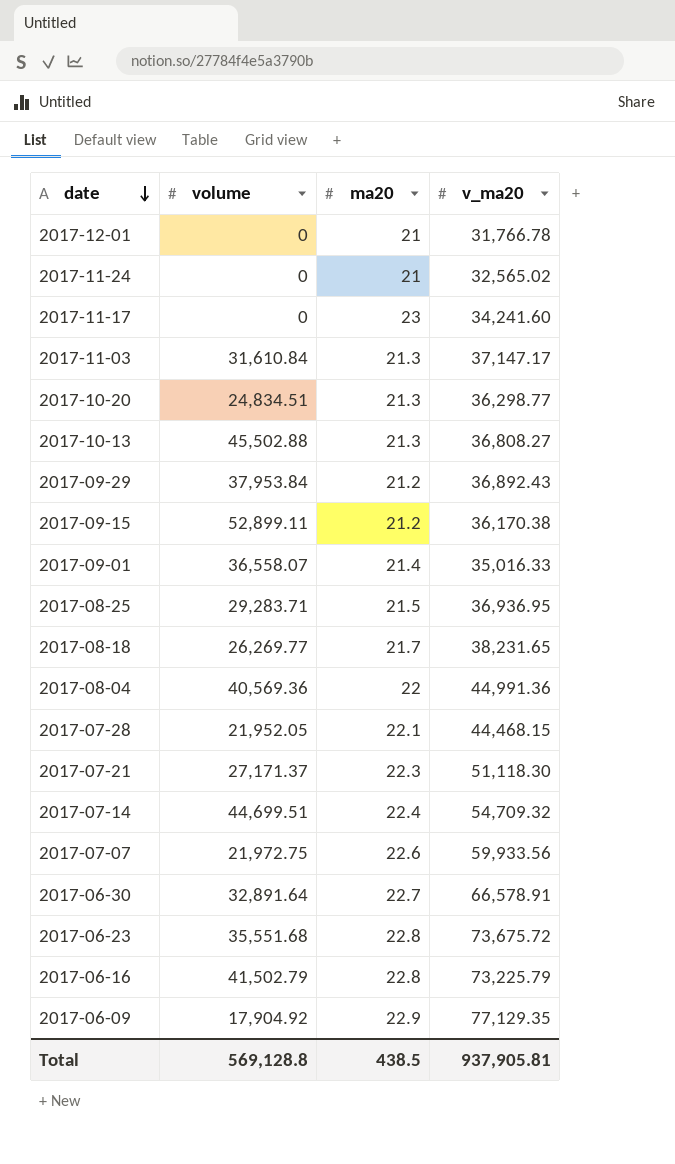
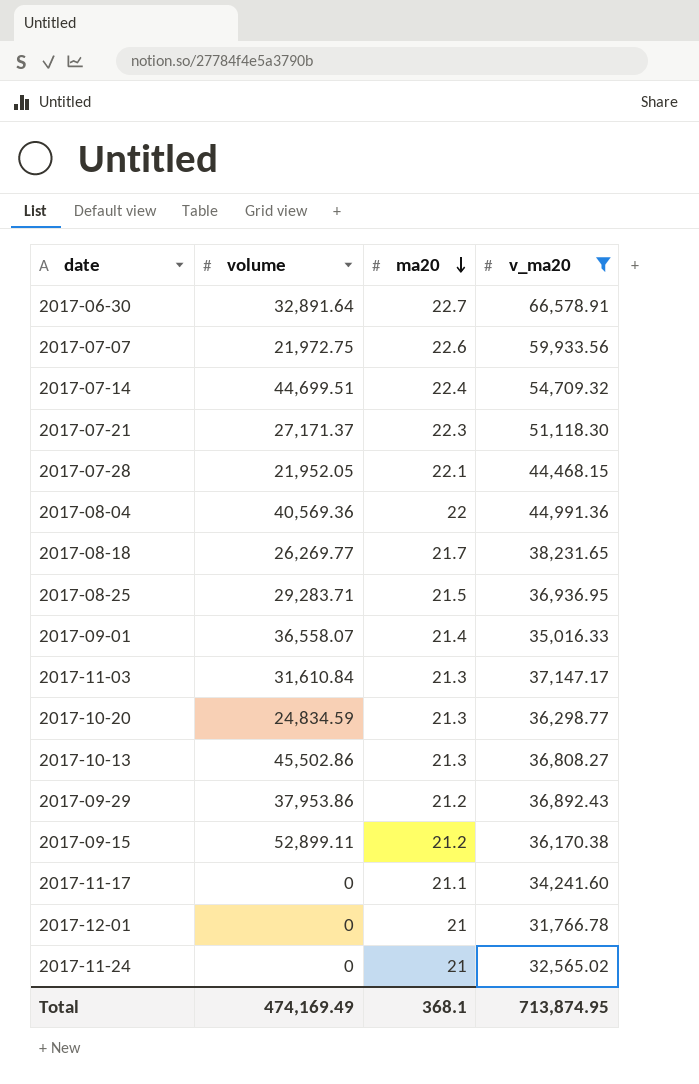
filter: none -> v_ma20 <= 66,578.91
row order: date descending -> ma20 descending
2017-10-20 | volume: 24,834.51 -> 24,834.59
2017-10-13 | volume: 45,502.88 -> 45,502.86
2017-09-29 | volume: 37,953.84 -> 37,953.86
2017-11-17 | ma20: 23 -> 21.1
Total | volume: 569,128.8 -> 474,169.49
Total | ma20: 438.5 -> 368.1
Total | v_ma20: 937,905.81 -> 713,874.95

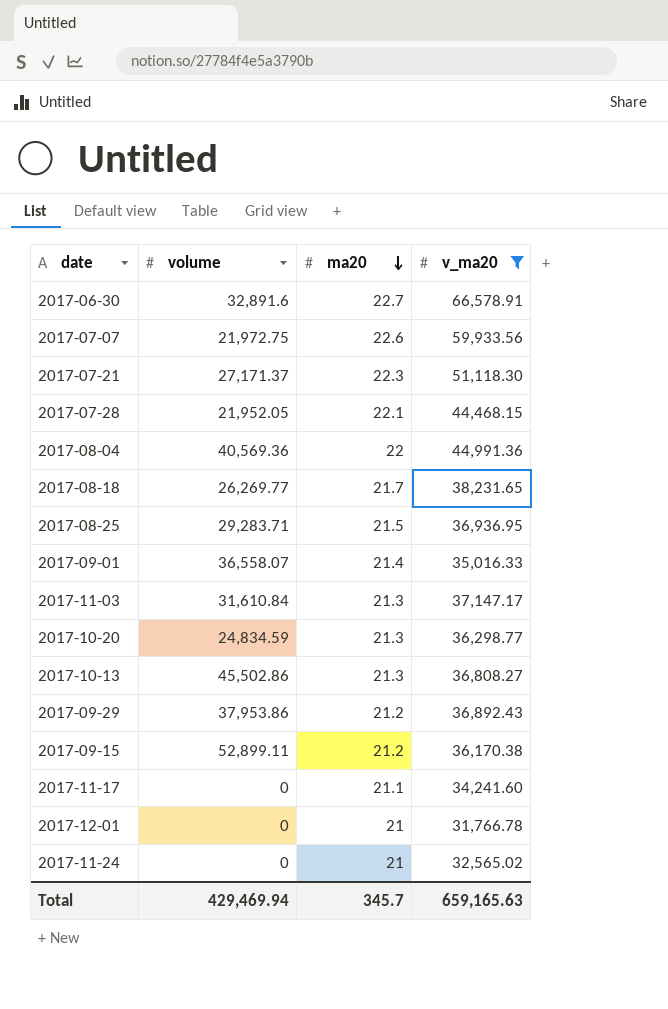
row 2017-07-14: 44,699.51 | 22.4 | 54,709.32 -> none
2017-06-30 | volume: 32,891.64 -> 32,891.6
Total | volume: 474,169.49 -> 429,469.94
Total | ma20: 368.1 -> 345.7
Total | v_ma20: 713,874.95 -> 659,165.63

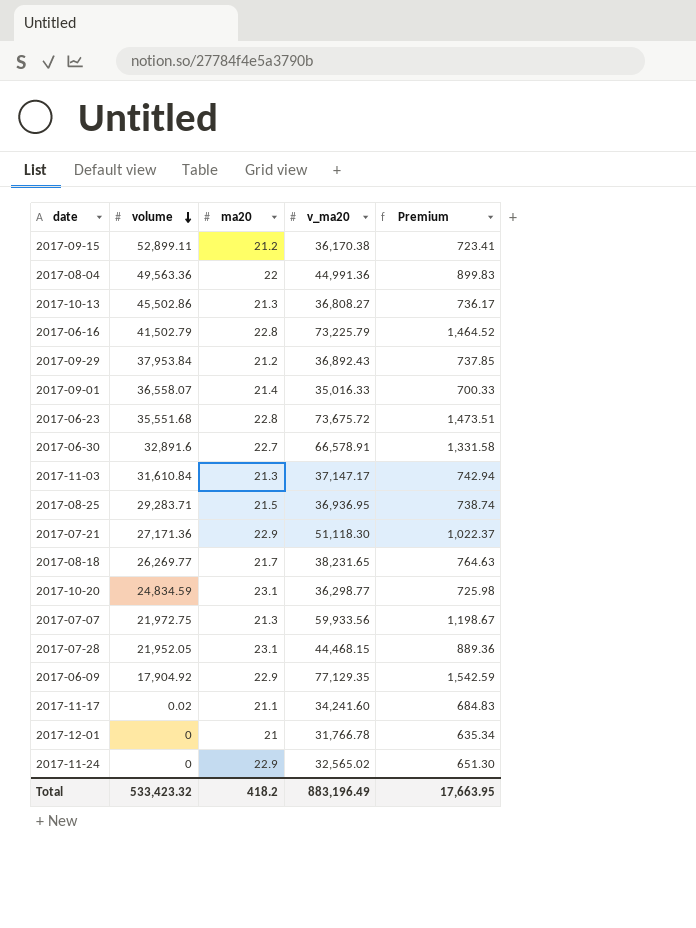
filter: v_ma20 <= 66,578.91 -> none
row order: ma20 descending -> volume descending
column Premium | formula: none -> [v_ma20] * 0.02
2017-08-04 | volume: 40,569.36 -> 49,563.36
2017-09-29 | volume: 37,953.86 -> 37,953.84
2017-07-21 | volume: 27,171.37 -> 27,171.36
2017-07-21 | ma20: 22.3 -> 22.9
2017-10-20 | ma20: 21.3 -> 23.1
2017-07-07 | ma20: 22.6 -> 21.3
2017-07-28 | ma20: 22.1 -> 23.1
2017-11-17 | volume: 0 -> 0.02
2017-11-24 | ma20: 21 -> 22.9
Total | volume: 429,469.94 -> 533,423.32
Total | ma20: 345.7 -> 418.2
Total | v_ma20: 659,165.63 -> 883,196.49

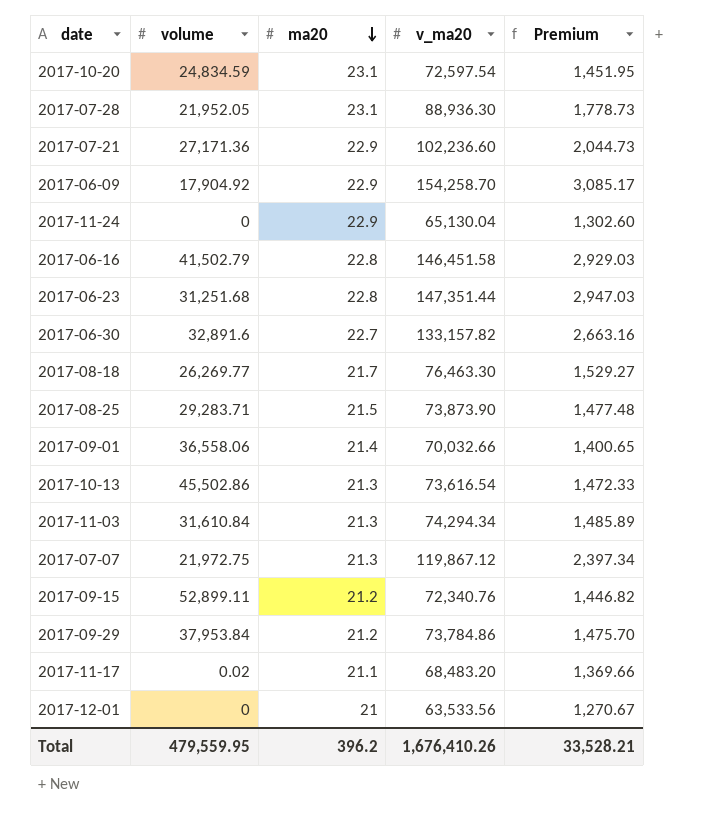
row order: volume descending -> ma20 descending
row 2017-08-04: 49,563.36 | 22 | 44,991.36 | 899.83 -> none
2017-10-20 | v_ma20: 36,298.77 -> 72,597.54
2017-10-20 | Premium: 725.98 -> 1,451.95
2017-07-28 | v_ma20: 44,468.15 -> 88,936.30
2017-07-28 | Premium: 889.36 -> 1,778.73
2017-07-21 | v_ma20: 51,118.30 -> 102,236.60
2017-07-21 | Premium: 1,022.37 -> 2,044.73
2017-06-09 | v_ma20: 77,129.35 -> 154,258.70
2017-06-09 | Premium: 1,542.59 -> 3,085.17
2017-11-24 | v_ma20: 32,565.02 -> 65,130.04
2017-11-24 | Premium: 651.30 -> 1,302.60
2017-06-16 | v_ma20: 73,225.79 -> 146,451.58
2017-06-16 | Premium: 1,464.52 -> 2,929.03
2017-06-23 | volume: 35,551.68 -> 31,251.68
2017-06-23 | v_ma20: 73,675.72 -> 147,351.44
2017-06-23 | Premium: 1,473.51 -> 2,947.03
2017-06-30 | v_ma20: 66,578.91 -> 133,157.82
2017-06-30 | Premium: 1,331.58 -> 2,663.16
2017-08-18 | v_ma20: 38,231.65 -> 76,463.30
2017-08-18 | Premium: 764.63 -> 1,529.27
2017-08-25 | v_ma20: 36,936.95 -> 73,873.90
2017-08-25 | Premium: 738.74 -> 1,477.48
2017-09-01 | volume: 36,558.07 -> 36,558.06
2017-09-01 | v_ma20: 35,016.33 -> 70,032.66
2017-09-01 | Premium: 700.33 -> 1,400.65
2017-10-13 | v_ma20: 36,808.27 -> 73,616.54
2017-10-13 | Premium: 736.17 -> 1,472.33
2017-11-03 | v_ma20: 37,147.17 -> 74,294.34
2017-11-03 | Premium: 742.94 -> 1,485.89
2017-07-07 | v_ma20: 59,933.56 -> 119,867.12
2017-07-07 | Premium: 1,198.67 -> 2,397.34
2017-09-15 | v_ma20: 36,170.38 -> 72,340.76
2017-09-15 | Premium: 723.41 -> 1,446.82
2017-09-29 | v_ma20: 36,892.43 -> 73,784.86
2017-09-29 | Premium: 737.85 -> 1,475.70
2017-11-17 | v_ma20: 34,241.60 -> 68,483.20
2017-11-17 | Premium: 684.83 -> 1,369.66
2017-12-01 | v_ma20: 31,766.78 -> 63,533.56
2017-12-01 | Premium: 635.34 -> 1,270.67
Total | volume: 533,423.32 -> 479,559.95
Total | ma20: 418.2 -> 396.2
Total | v_ma20: 883,196.49 -> 1,676,410.26
Total | Premium: 17,663.95 -> 33,528.21

